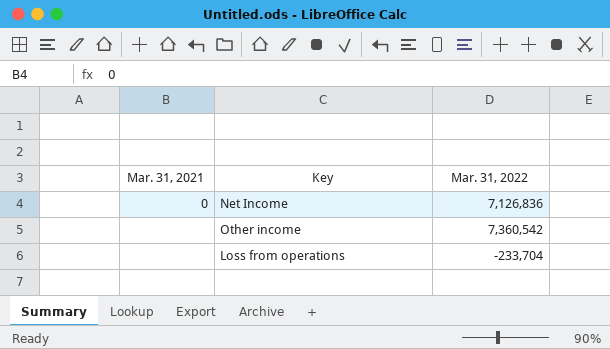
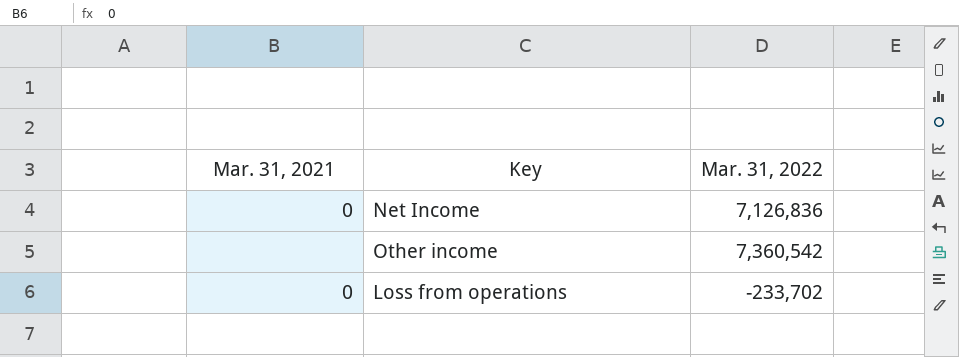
Loss from operations | Mar. 31, 2021: none -> 0
Loss from operations | Mar. 31, 2022: -233,704 -> -233,702

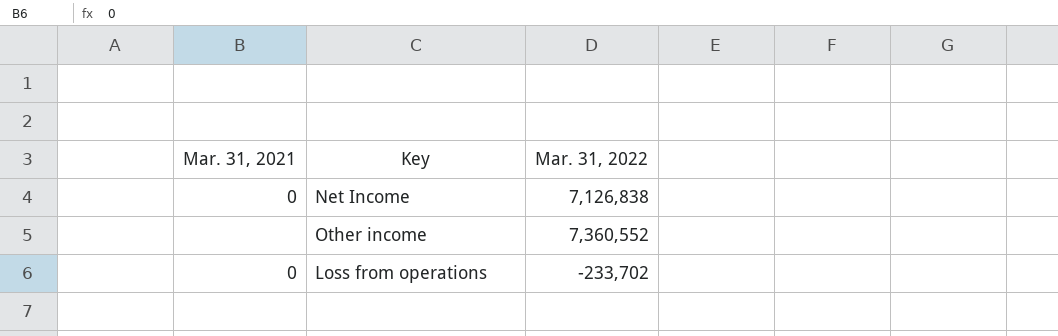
Net Income | Mar. 31, 2022: 7,126,836 -> 7,126,838
Other income | Mar. 31, 2022: 7,360,542 -> 7,360,552

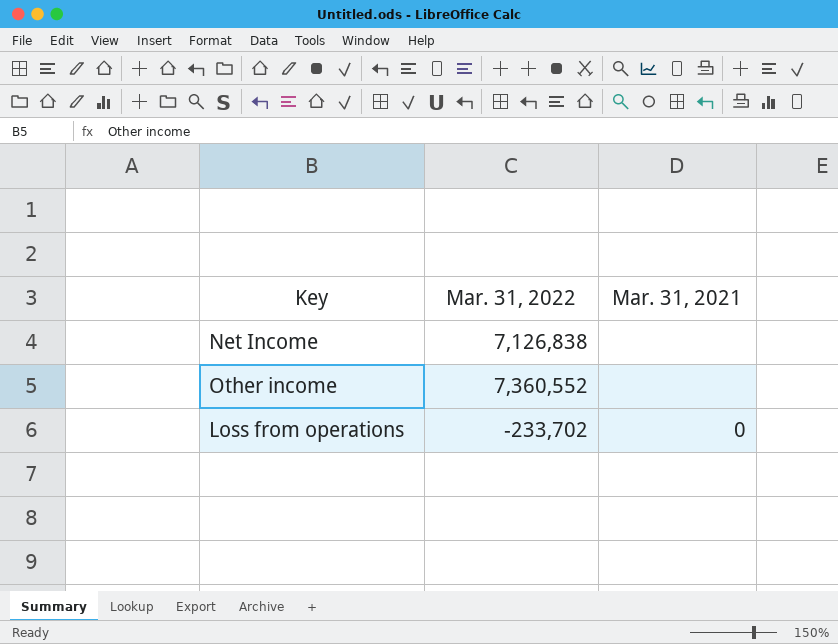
column Mar. 31, 2021 | position: 1 -> 3
Net Income | Mar. 31, 2021: 0 -> none

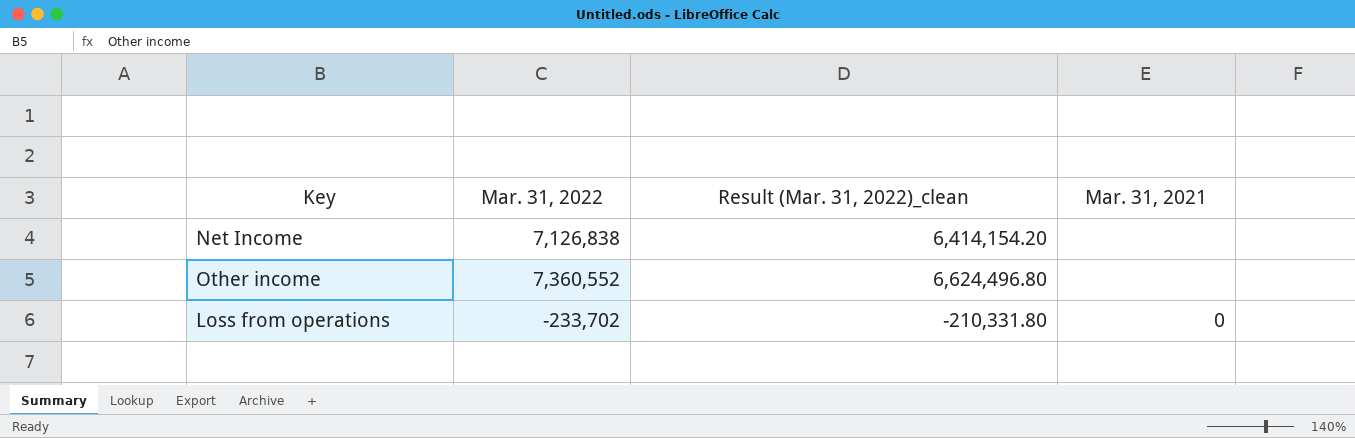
column Result (Mar. 31, 2022)_clean | formula: none -> [Mar. 31, 2022] * 0.9

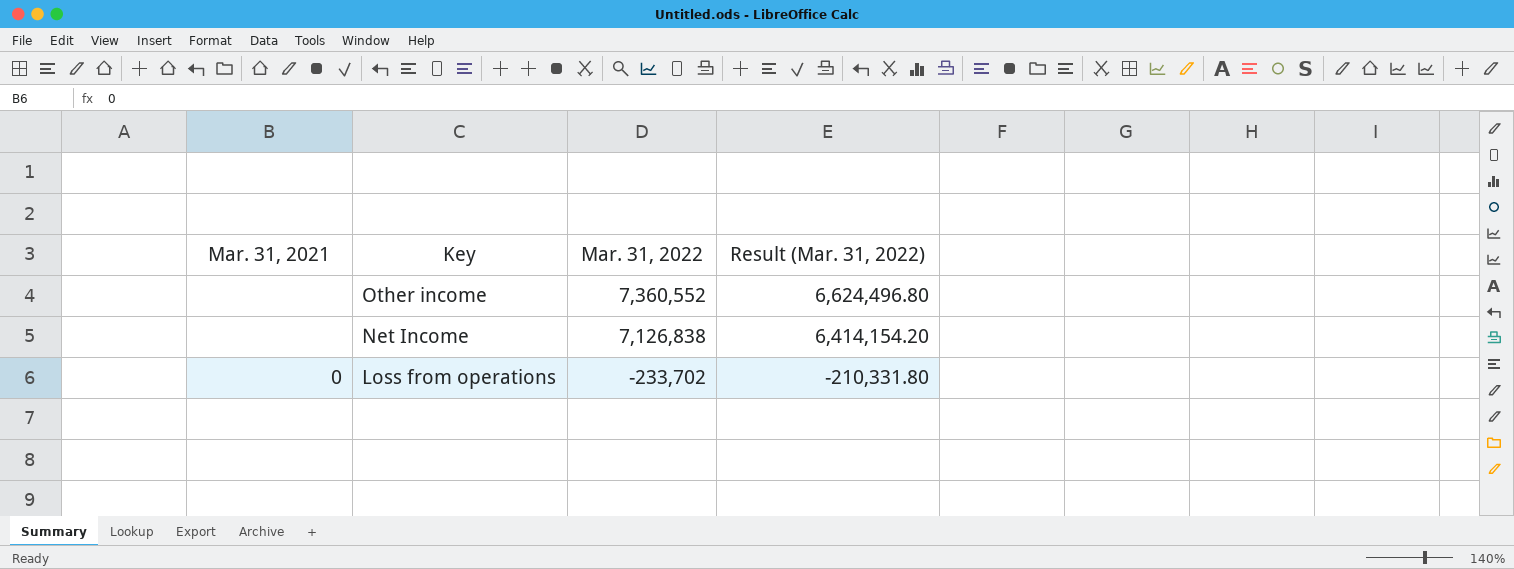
row order: none -> Key descending
column Mar. 31, 2021 | position: 4 -> 1
column name: Result (Mar. 31, 2022)_clean -> Result (Mar. 31, 2022)

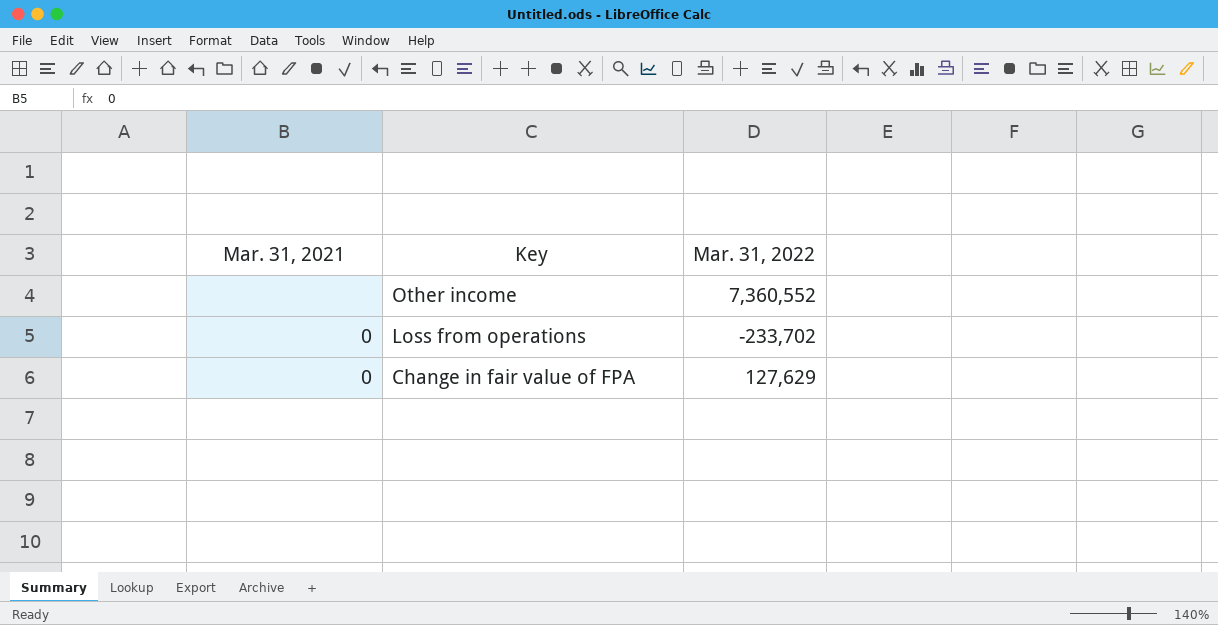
column Result (Mar. 31, 2022) | formula: [Mar. 31, 2022] * 0.9 -> none
row Net Income: none | 7,126,838 | 6,414,154.20 -> none
row Change in fair value of FPA: none -> 0 | 127,629

